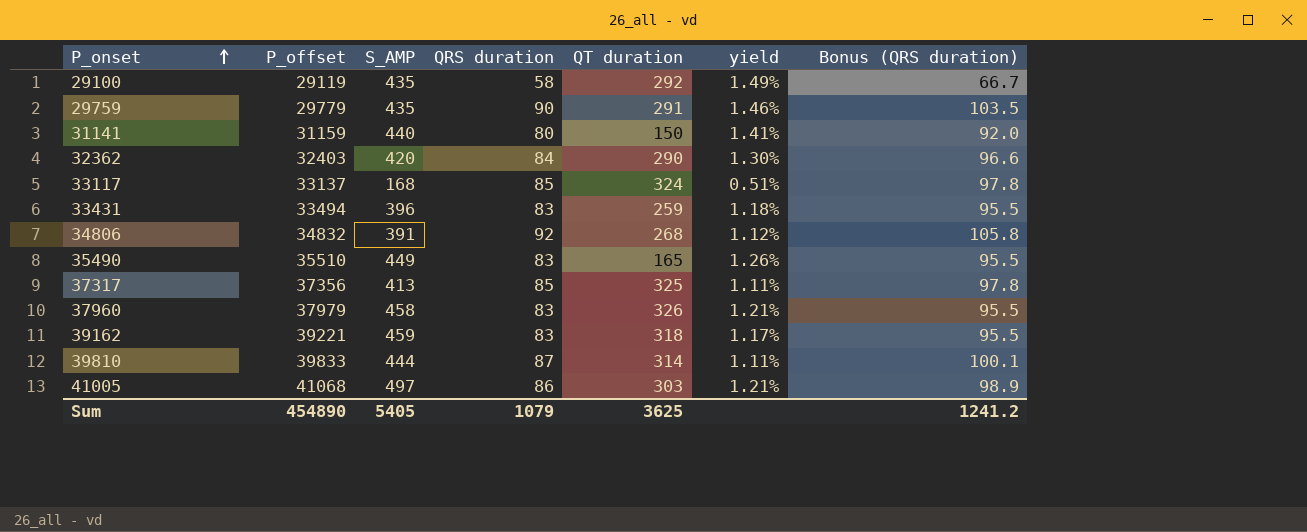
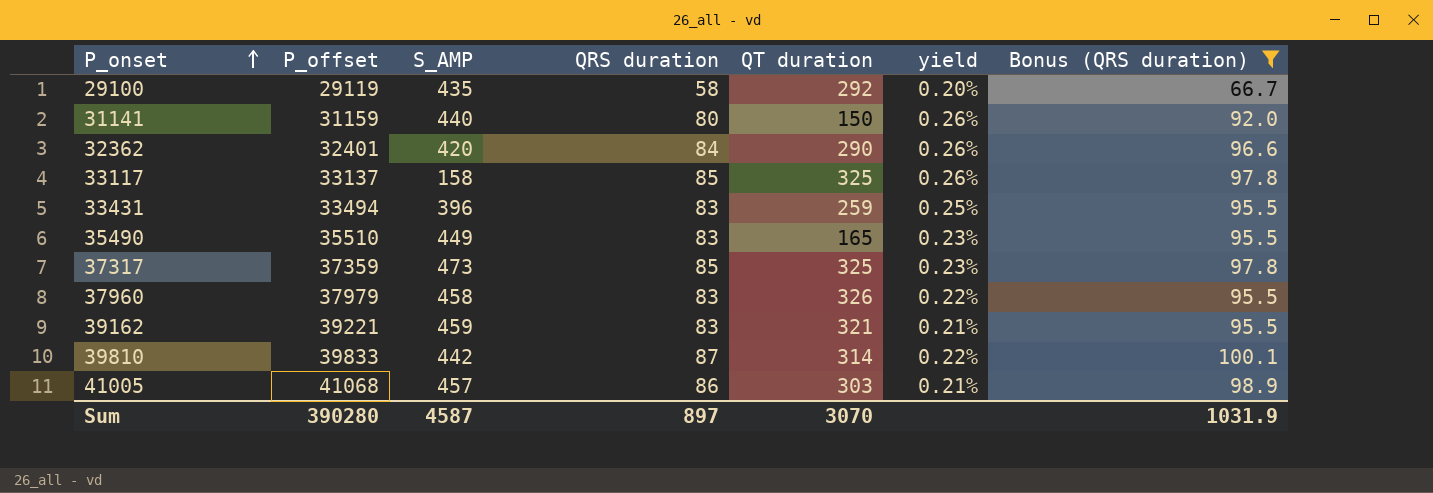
filter: none -> Bonus (QRS duration) <= 100.1
column yield | formula: [S_AMP] / [P_offset] -> [QRS duration] / [P_offset]
32362 | P_offset: 32403 -> 32401
33117 | S_AMP: 168 -> 158
33117 | QT duration: 324 -> 325
37317 | P_offset: 37356 -> 37359
37317 | S_AMP: 413 -> 473
39162 | QT duration: 318 -> 321
39810 | S_AMP: 444 -> 442
41005 | S_AMP: 497 -> 457
Sum | P_offset: 454890 -> 390280
Sum | S_AMP: 5405 -> 4587
Sum | QRS duration: 1079 -> 897
Sum | QT duration: 3625 -> 3070
Sum | Bonus (QRS duration): 1241.2 -> 1031.9

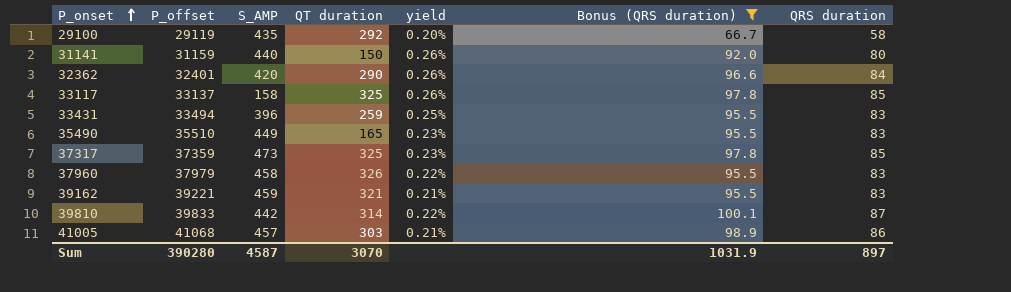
column QRS duration | position: 4 -> 7

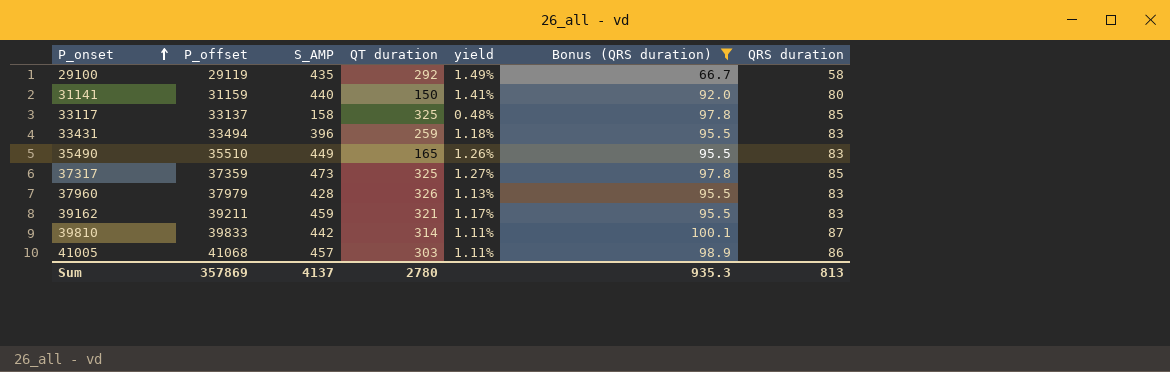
column yield | formula: [QRS duration] / [P_offset] -> [S_AMP] / [P_offset]
row 32362: 32401 | 420 | 290 | 0.26% | 96.6 | 84 -> none
37960 | S_AMP: 458 -> 428
39162 | P_offset: 39221 -> 39211
Sum | P_offset: 390280 -> 357869
Sum | S_AMP: 4587 -> 4137
Sum | QT duration: 3070 -> 2780
Sum | Bonus (QRS duration): 1031.9 -> 935.3
Sum | QRS duration: 897 -> 813

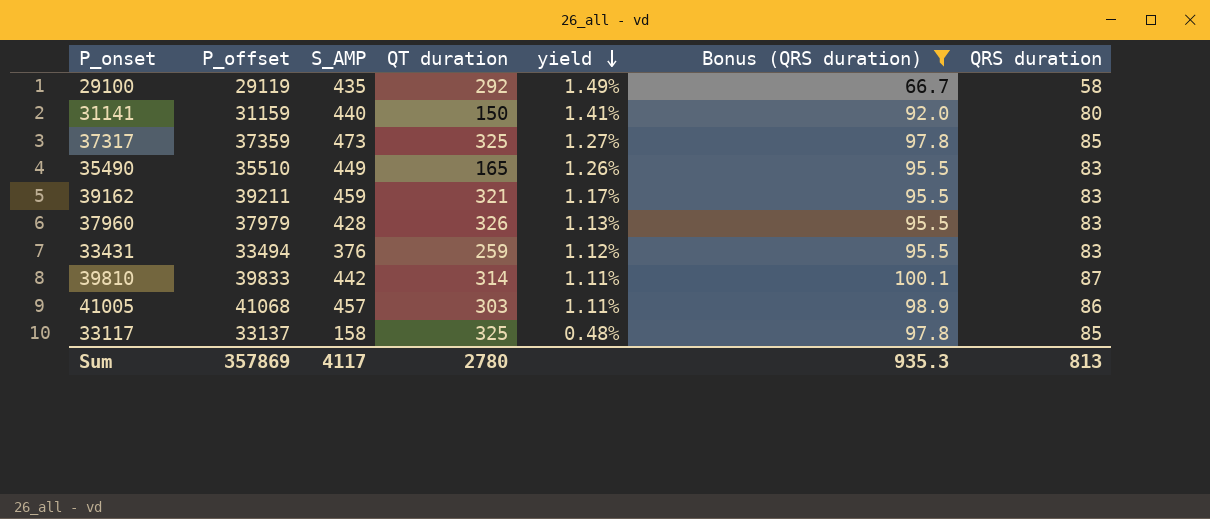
row order: P_onset ascending -> yield descending
33431 | S_AMP: 396 -> 376
33431 | yield: 1.18% -> 1.12%
Sum | S_AMP: 4137 -> 4117

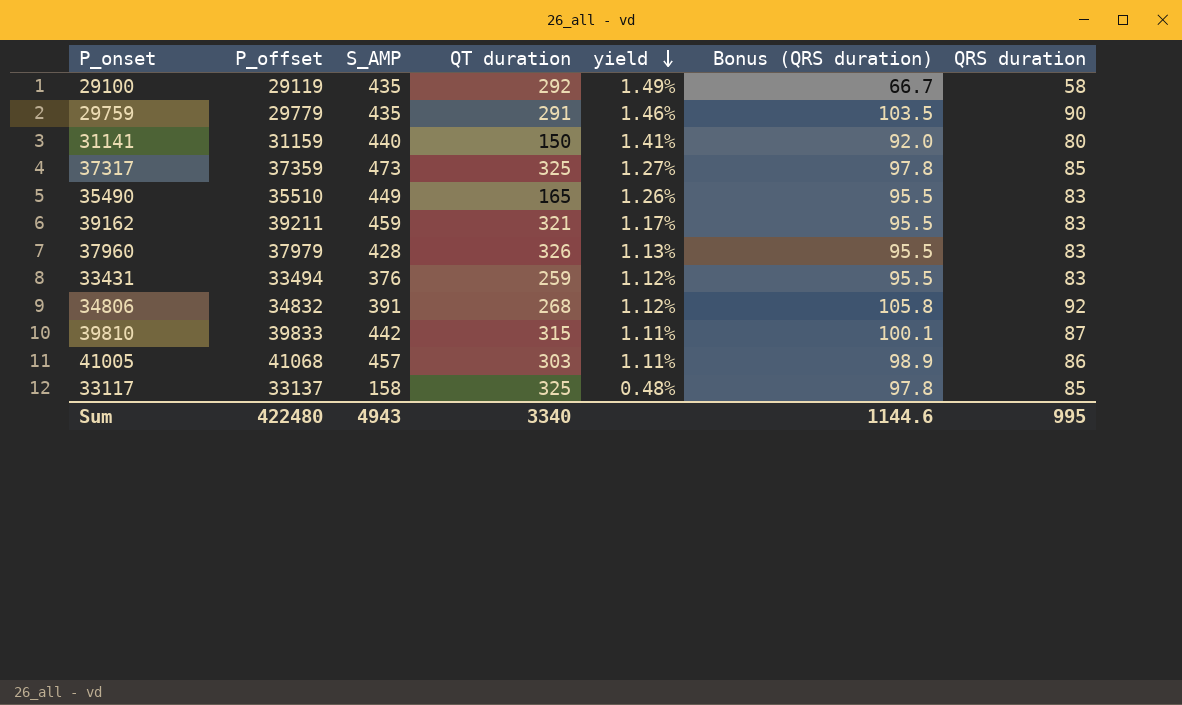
filter: Bonus (QRS duration) <= 100.1 -> none
39810 | QT duration: 314 -> 315
Sum | P_offset: 357869 -> 422480
Sum | S_AMP: 4117 -> 4943
Sum | QT duration: 2780 -> 3340
Sum | Bonus (QRS duration): 935.3 -> 1144.6
Sum | QRS duration: 813 -> 995

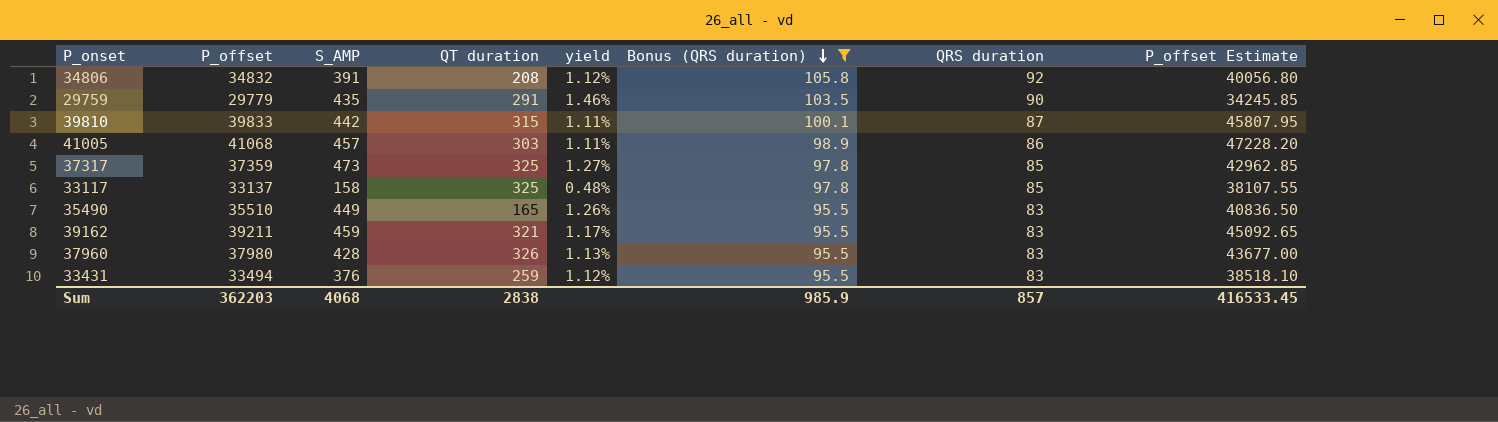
filter: none -> Bonus (QRS duration) >= 95.5
row order: yield descending -> Bonus (QRS duration) descending
column P_offset Estimate | formula: none -> [P_offset] * 1.15
34806 | QT duration: 268 -> 208
37960 | P_offset: 37979 -> 37980
Sum | P_offset: 422480 -> 362203
Sum | S_AMP: 4943 -> 4068
Sum | QT duration: 3340 -> 2838
Sum | Bonus (QRS duration): 1144.6 -> 985.9
Sum | QRS duration: 995 -> 857

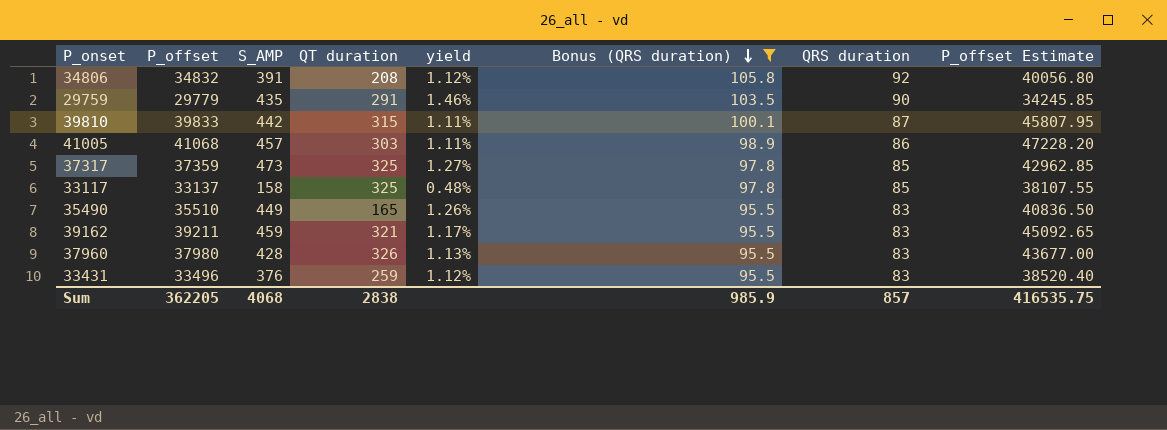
33431 | P_offset: 33494 -> 33496
33431 | P_offset Estimate: 38518.10 -> 38520.40
Sum | P_offset: 362203 -> 362205
Sum | P_offset Estimate: 416533.45 -> 416535.75

